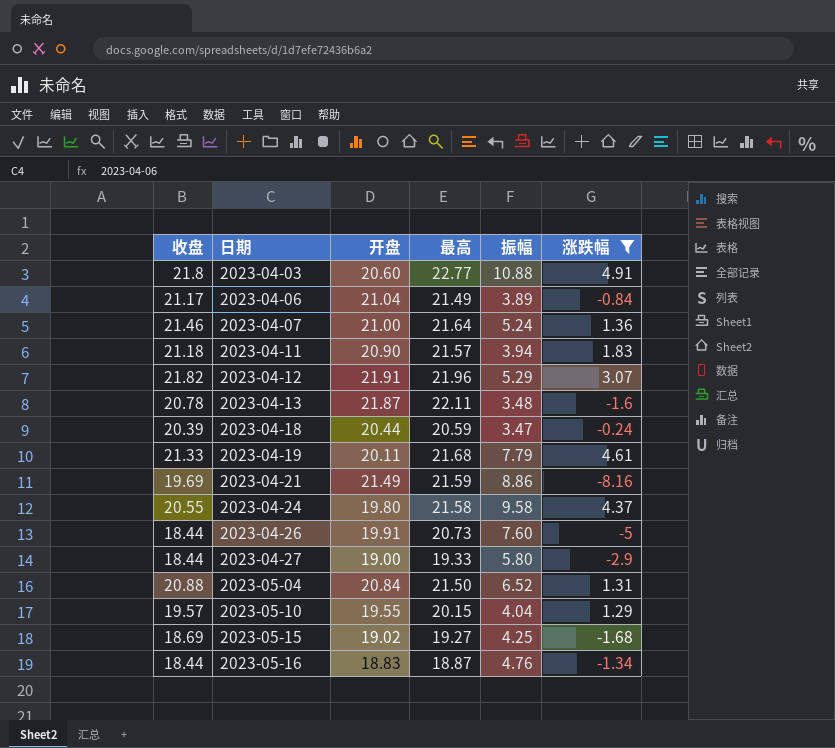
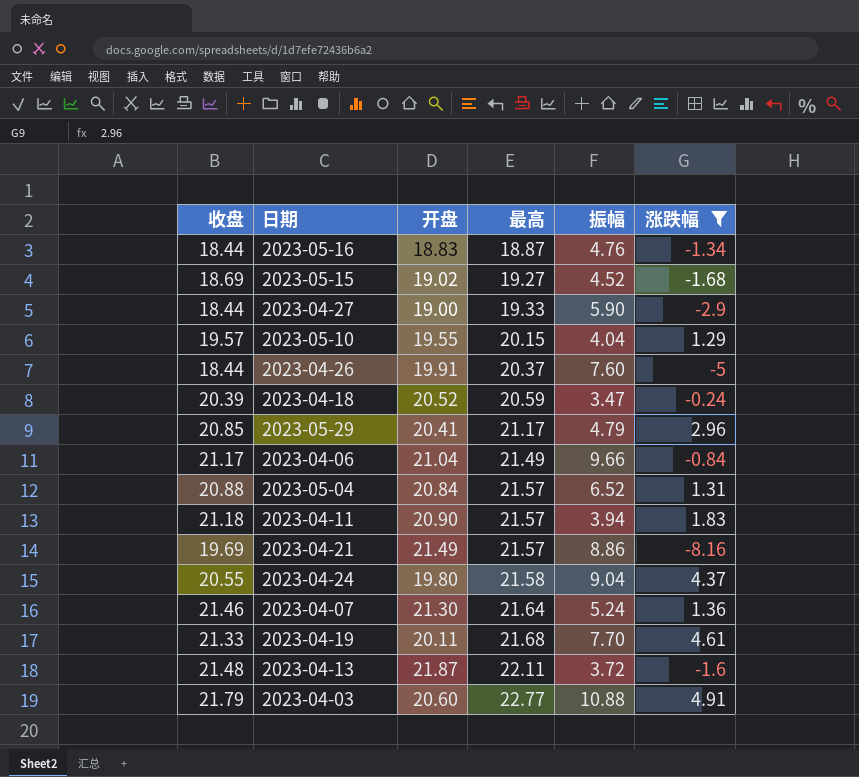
row order: 日期 ascending -> 最高 ascending
row 2023-04-12: 21.82 | 21.91 | 21.96 | 5.29 | 3.07 -> none
2023-05-15 | 振幅: 4.25 -> 4.52
2023-04-27 | 振幅: 5.80 -> 5.90
2023-04-26 | 最高: 20.73 -> 20.37
2023-04-18 | 开盘: 20.44 -> 20.52
row 2023-05-29: none -> 20.85 | 20.41 | 21.17 | 4.79 | 2.96
2023-04-06 | 振幅: 3.89 -> 9.66
2023-05-04 | 最高: 21.50 -> 21.57
2023-04-21 | 最高: 21.59 -> 21.57
2023-04-24 | 振幅: 9.58 -> 9.04
2023-04-07 | 开盘: 21.00 -> 21.30
2023-04-19 | 振幅: 7.79 -> 7.70
2023-04-13 | 收盘: 20.78 -> 21.48
2023-04-13 | 振幅: 3.48 -> 3.72
2023-04-03 | 收盘: 21.8 -> 21.79

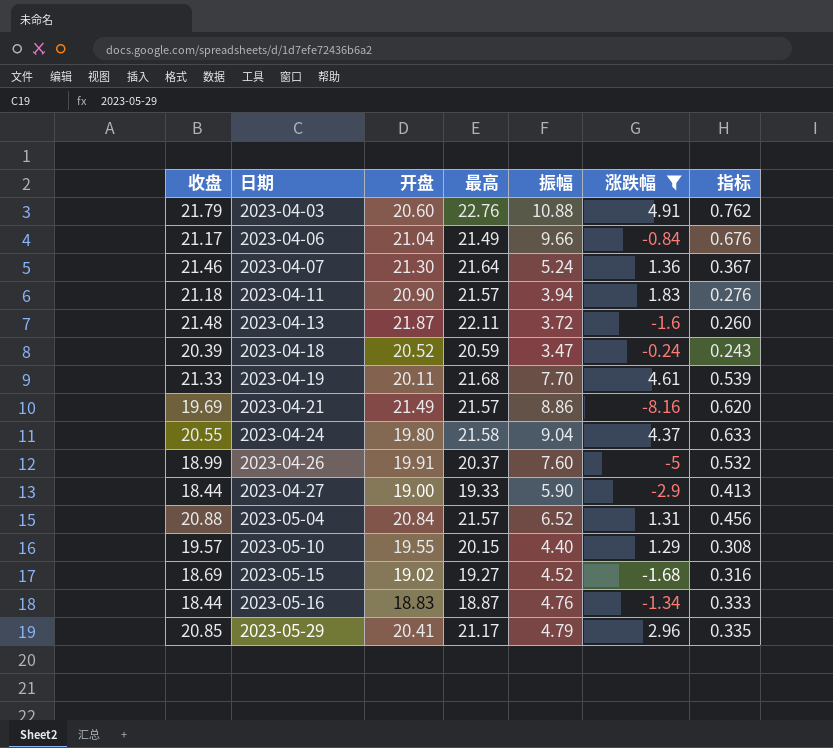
row order: 最高 ascending -> 日期 ascending
column 指标 | formula: none -> [振幅] * 0.07
2023-04-03 | 最高: 22.77 -> 22.76
2023-04-26 | 收盘: 18.44 -> 18.99
2023-05-10 | 振幅: 4.04 -> 4.40

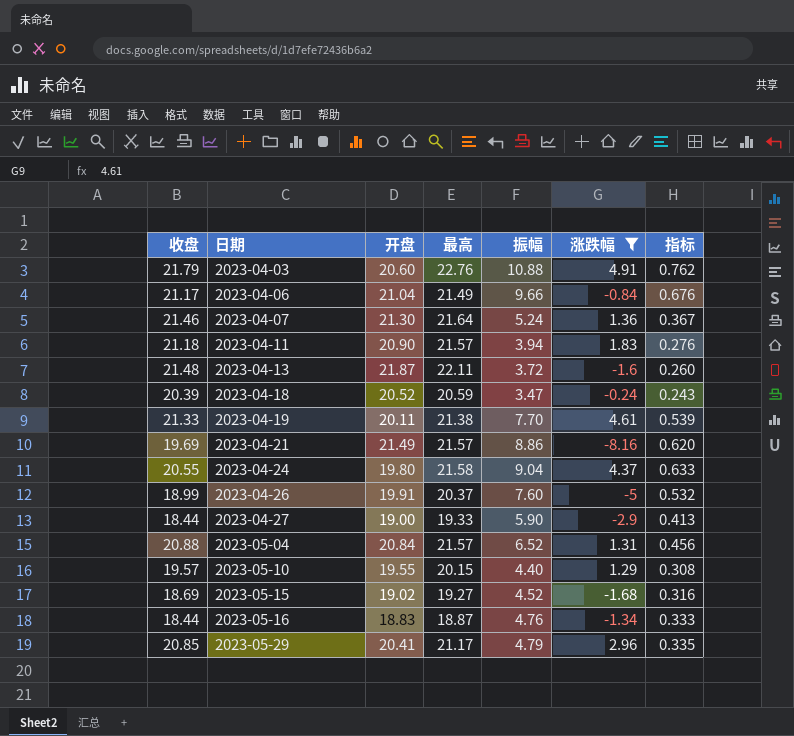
2023-04-19 | 最高: 21.68 -> 21.38

